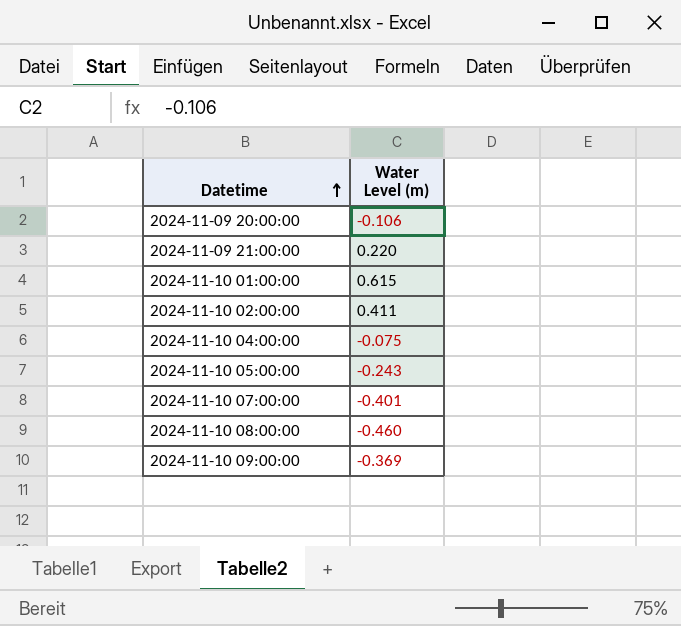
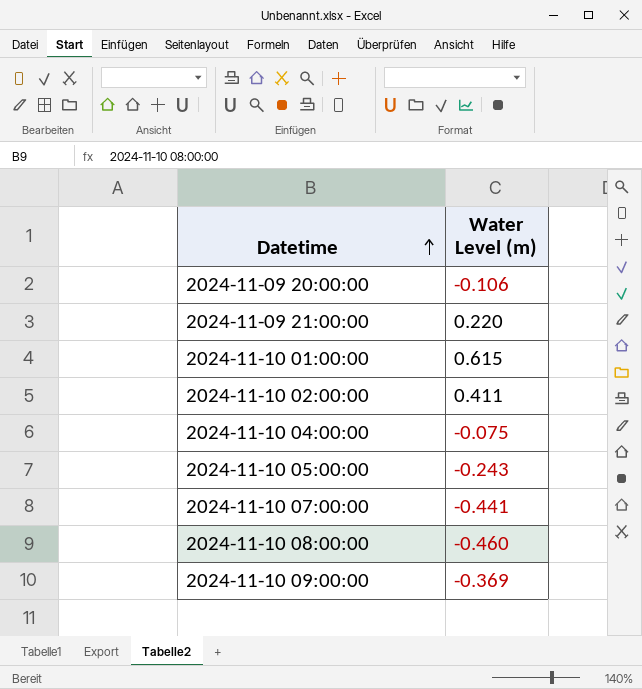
2024-11-10 07:00:00 | Water Level (m): -0.401 -> -0.441

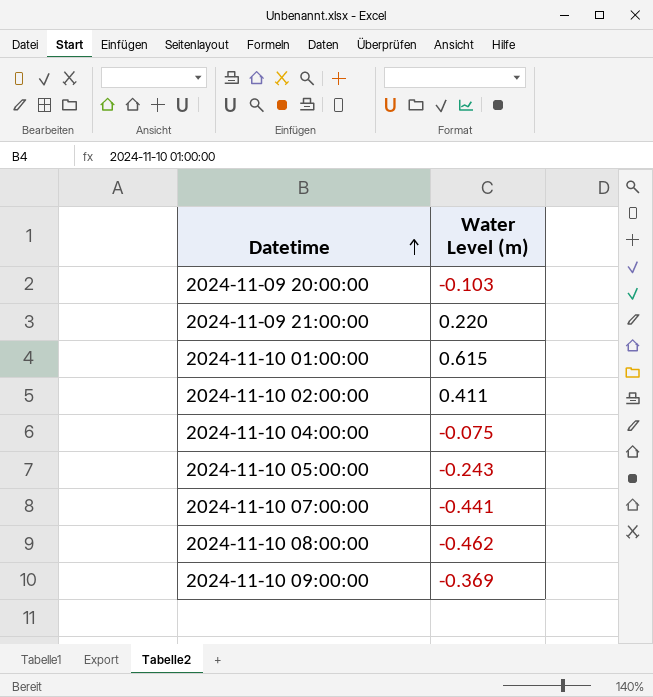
2024-11-09 20:00:00 | Water Level (m): -0.106 -> -0.103
2024-11-10 08:00:00 | Water Level (m): -0.460 -> -0.462

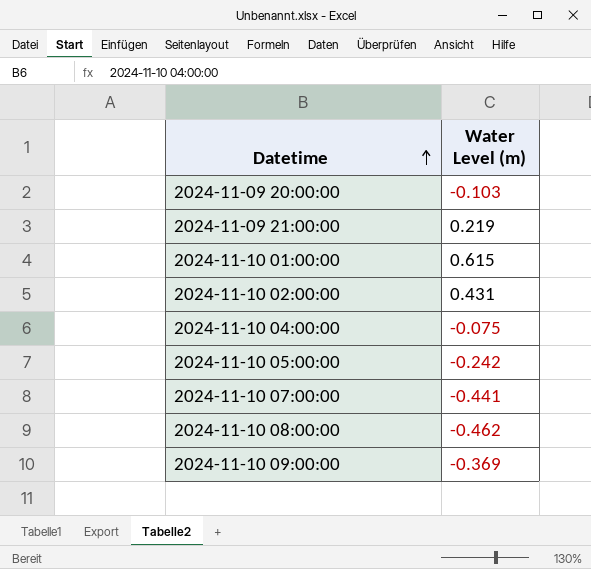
2024-11-09 21:00:00 | Water Level (m): 0.220 -> 0.219
2024-11-10 02:00:00 | Water Level (m): 0.411 -> 0.431
2024-11-10 05:00:00 | Water Level (m): -0.243 -> -0.242

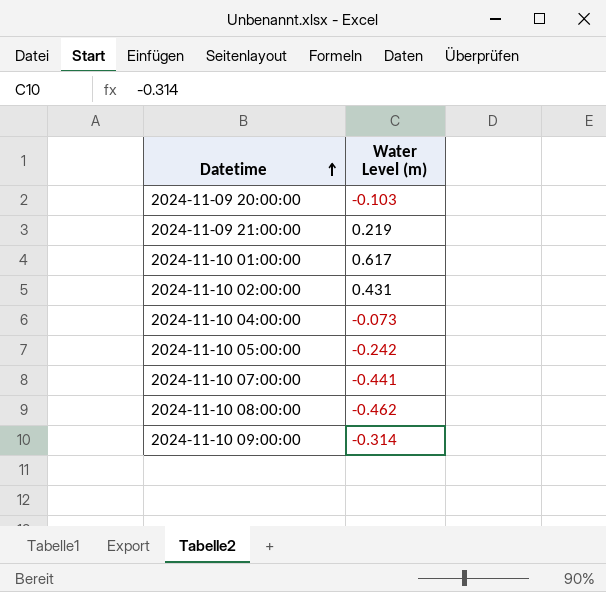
2024-11-10 01:00:00 | Water Level (m): 0.615 -> 0.617
2024-11-10 04:00:00 | Water Level (m): -0.075 -> -0.073
2024-11-10 09:00:00 | Water Level (m): -0.369 -> -0.314

